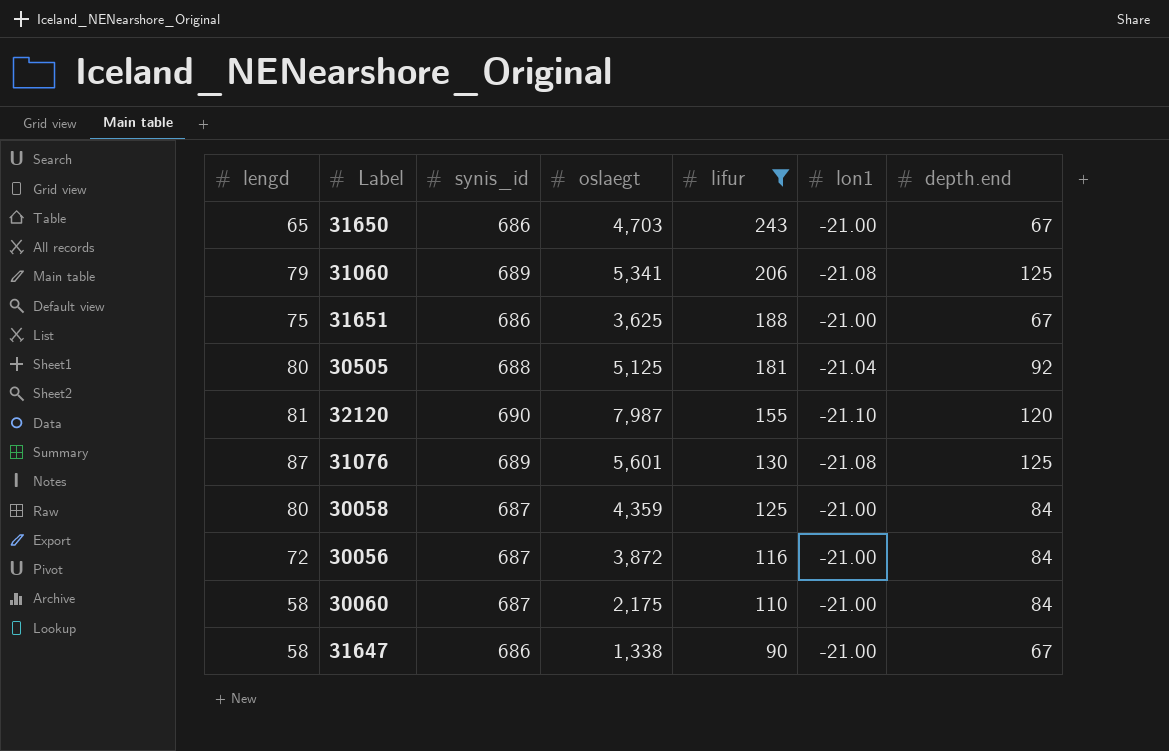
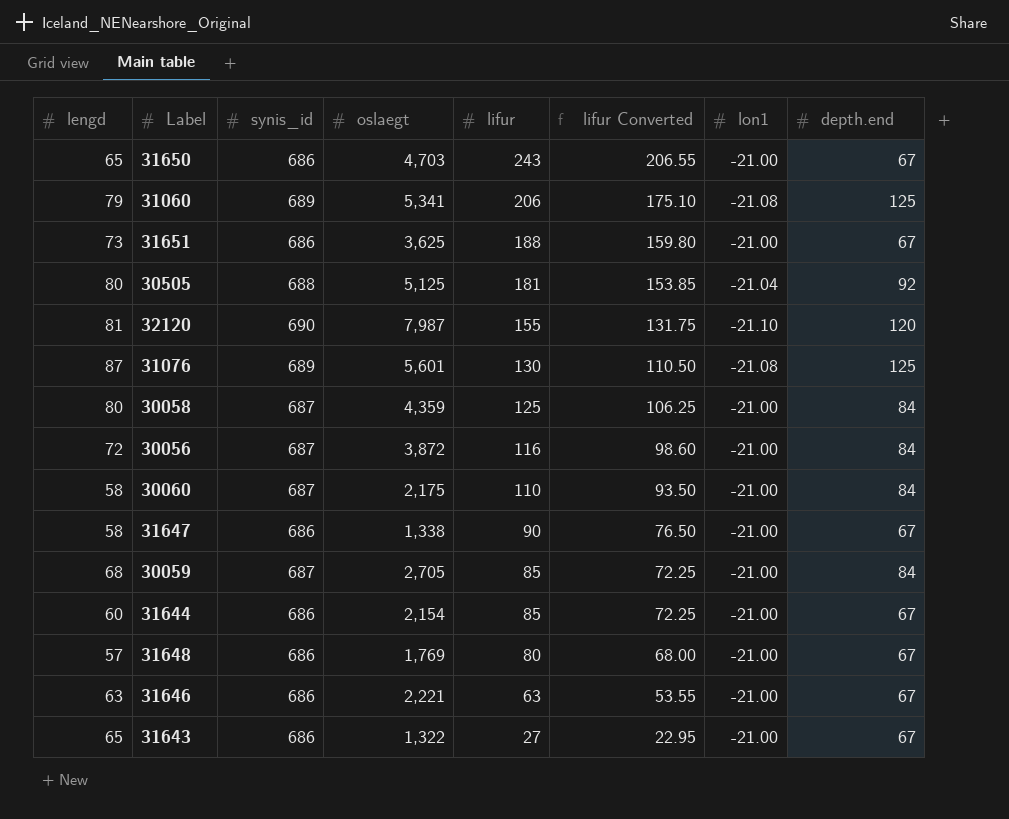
filter: lifur >= 90 -> none
column lifur Converted | formula: none -> [lifur] * 0.85
31651 | lengd: 75 -> 73

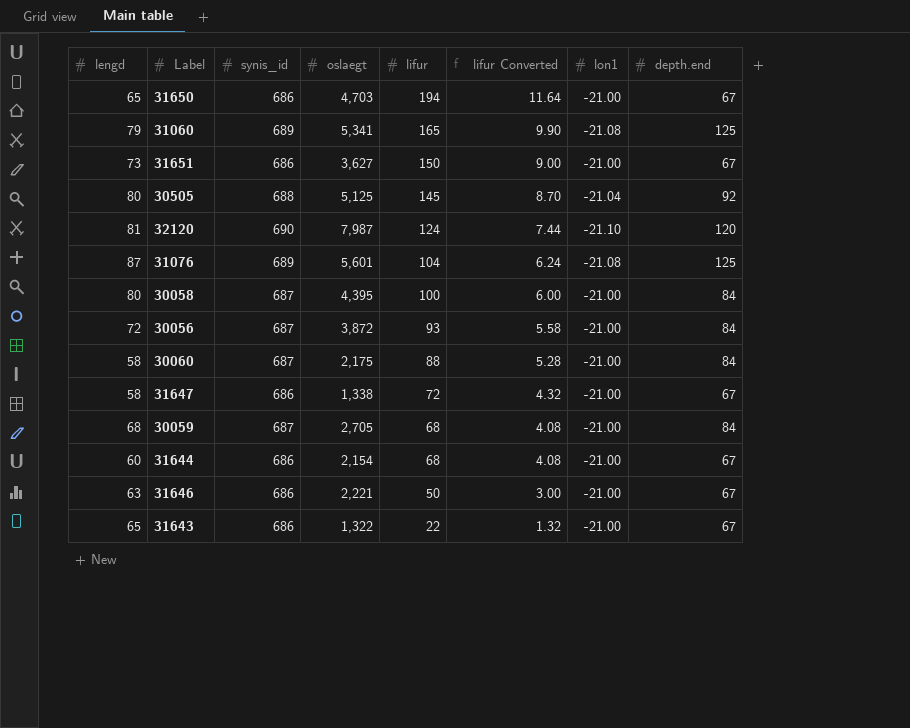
column lifur Converted | formula: [lifur] * 0.85 -> [lifur] * 0.06
row 31648: 57 | 686 | 1,769 | 80 | 68.00 | -21.00 | 67 -> none
31650 | lifur: 243 -> 194
31060 | lifur: 206 -> 165
31651 | oslaegt: 3,625 -> 3,627
31651 | lifur: 188 -> 150
30505 | lifur: 181 -> 145
32120 | lifur: 155 -> 124
31076 | lifur: 130 -> 104
30058 | oslaegt: 4,359 -> 4,395
30058 | lifur: 125 -> 100
30056 | lifur: 116 -> 93
30060 | lifur: 110 -> 88
31647 | lifur: 90 -> 72
30059 | lifur: 85 -> 68
31644 | lifur: 85 -> 68
31646 | lifur: 63 -> 50
31643 | lifur: 27 -> 22

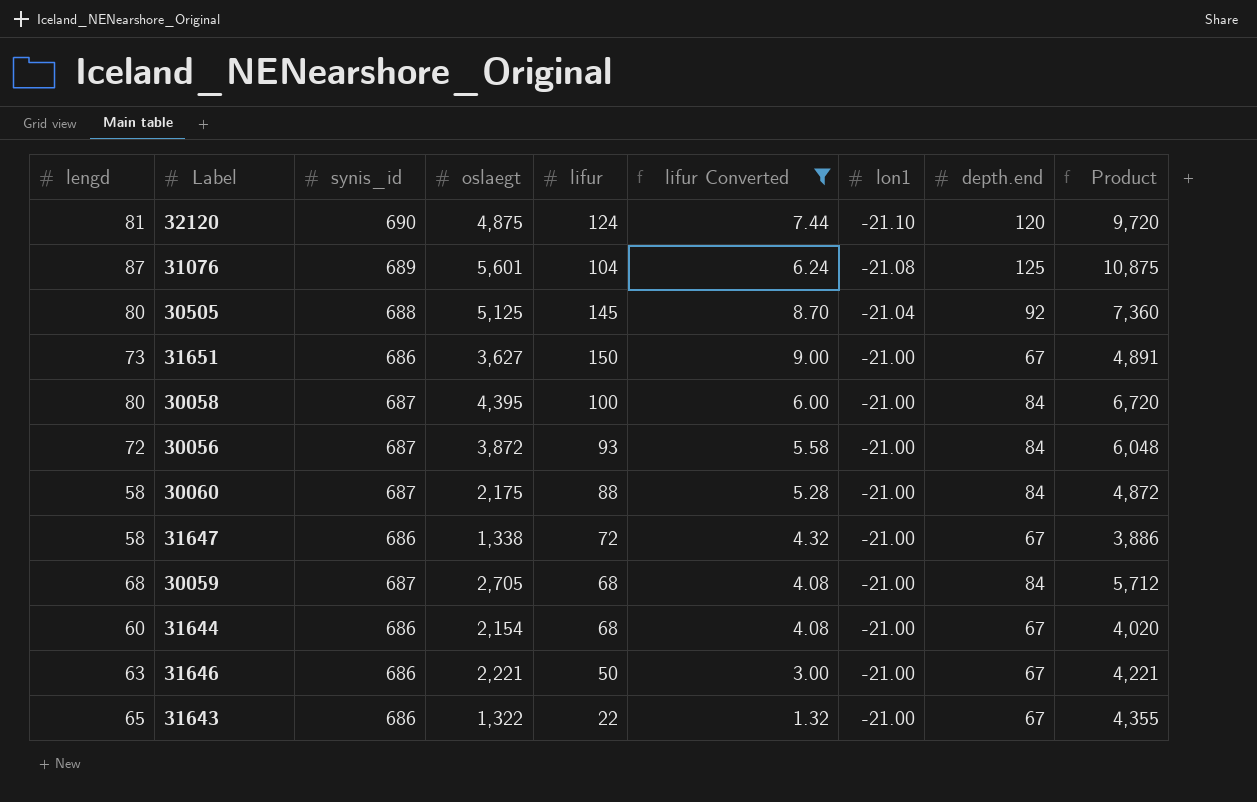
filter: none -> lifur Converted <= 9.00
row order: lifur descending -> lon1 ascending
column Product | formula: none -> [lengd] * [depth.end]
32120 | oslaegt: 7,987 -> 4,875

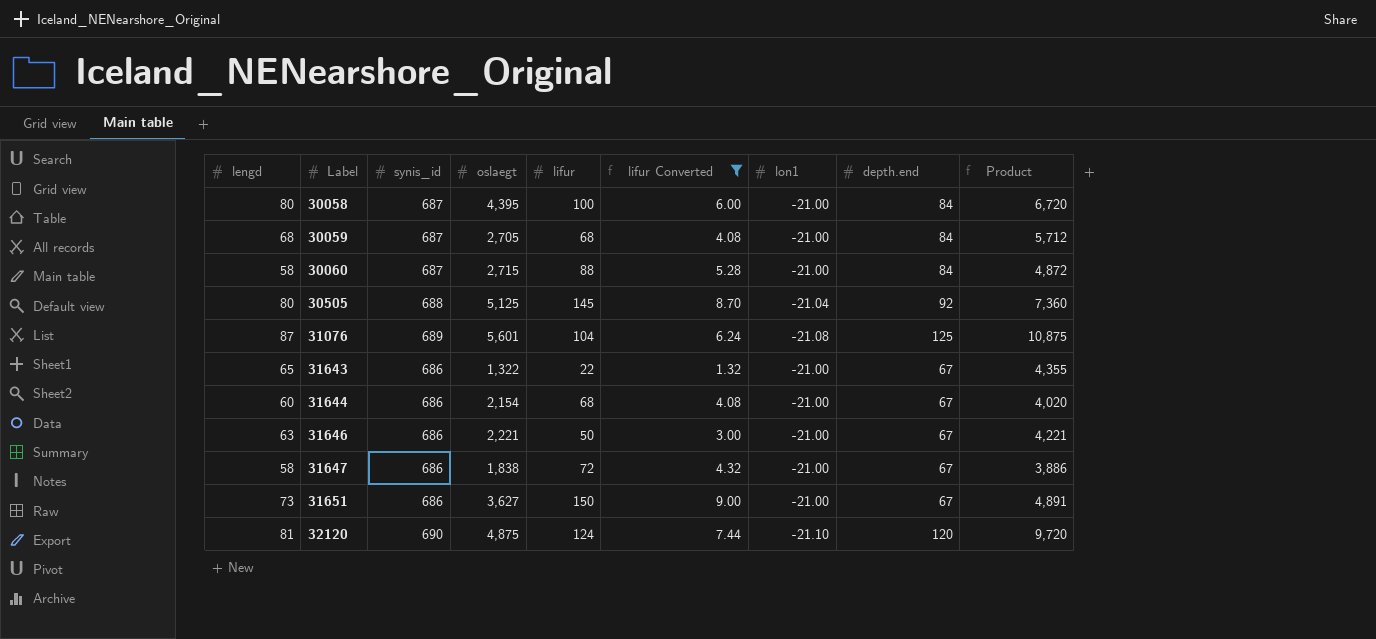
row order: lon1 ascending -> Label ascending
row 30056: 72 | 687 | 3,872 | 93 | 5.58 | -21.00 | 84 | 6,048 -> none
30060 | oslaegt: 2,175 -> 2,715
31647 | oslaegt: 1,338 -> 1,838

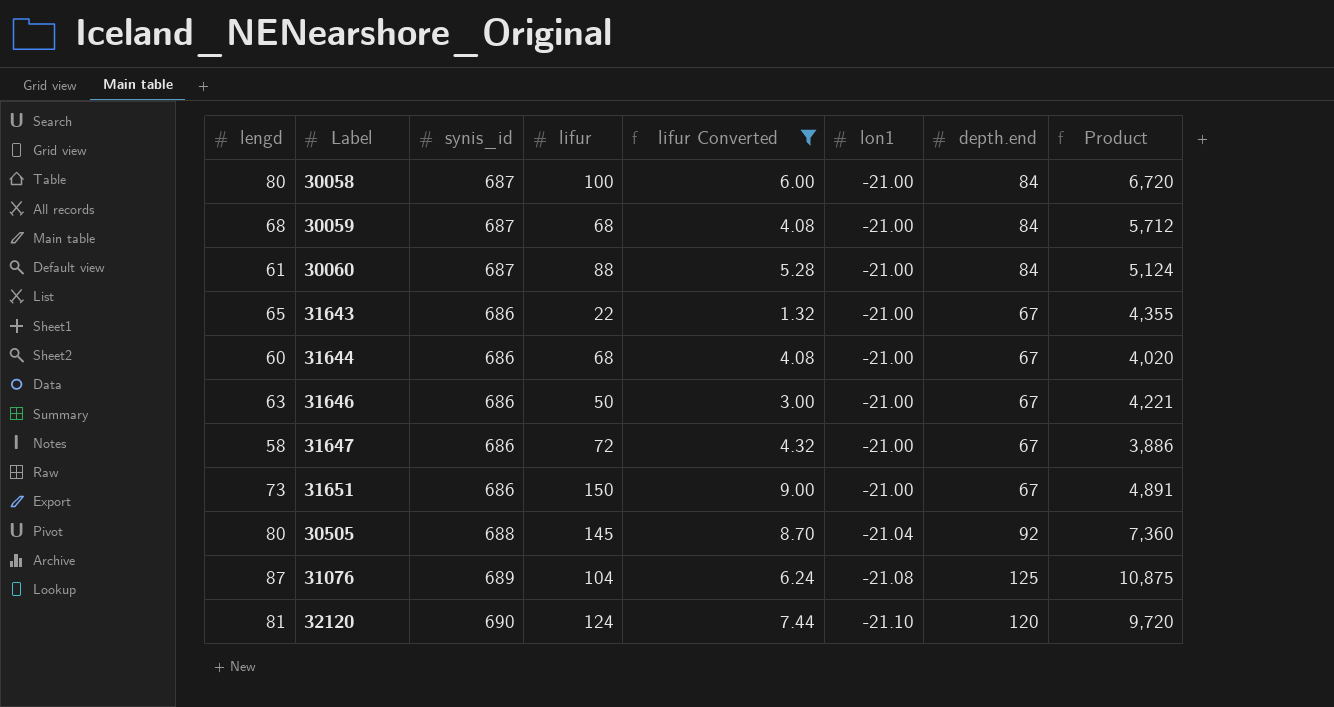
row order: Label ascending -> lon1 descending
column oslaegt | position: 4 -> none
30060 | lengd: 58 -> 61
30060 | Product: 4,872 -> 5,124

